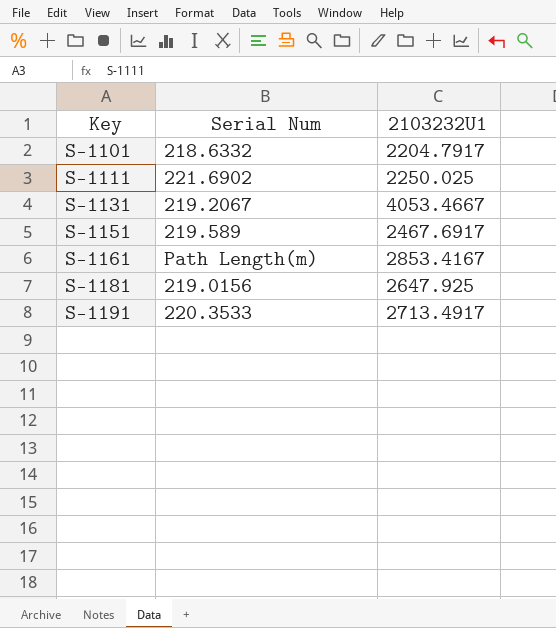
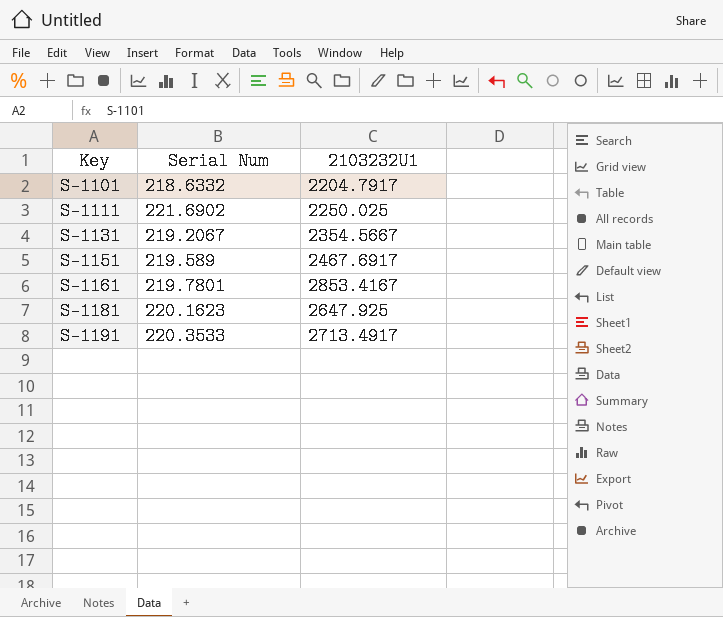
S-1131 | 2103232U1: 4053.4667 -> 2354.5667
S-1161 | Serial Num: Path Length(m) -> 219.7801
S-1181 | Serial Num: 219.0156 -> 220.1623

